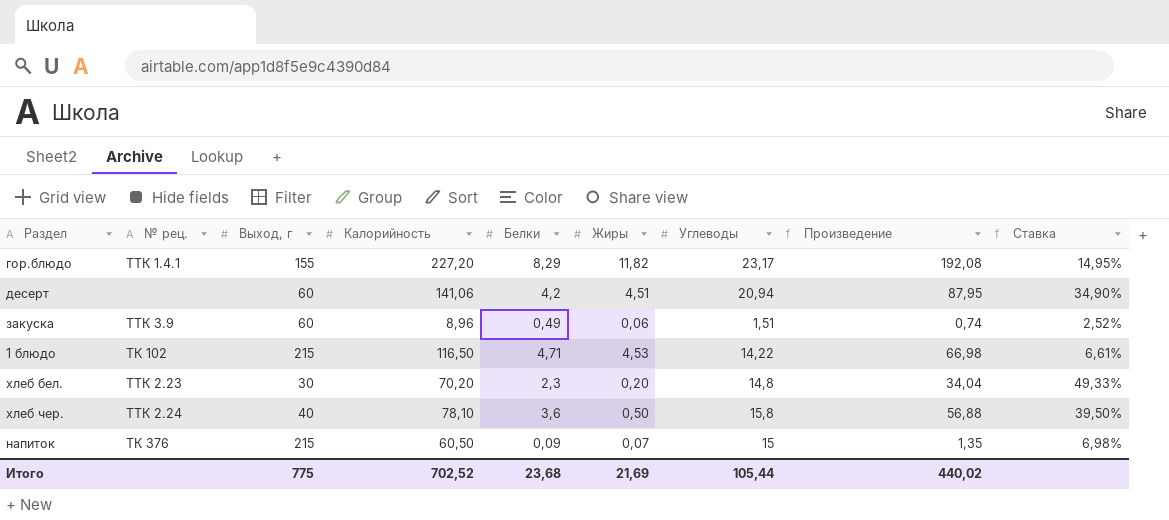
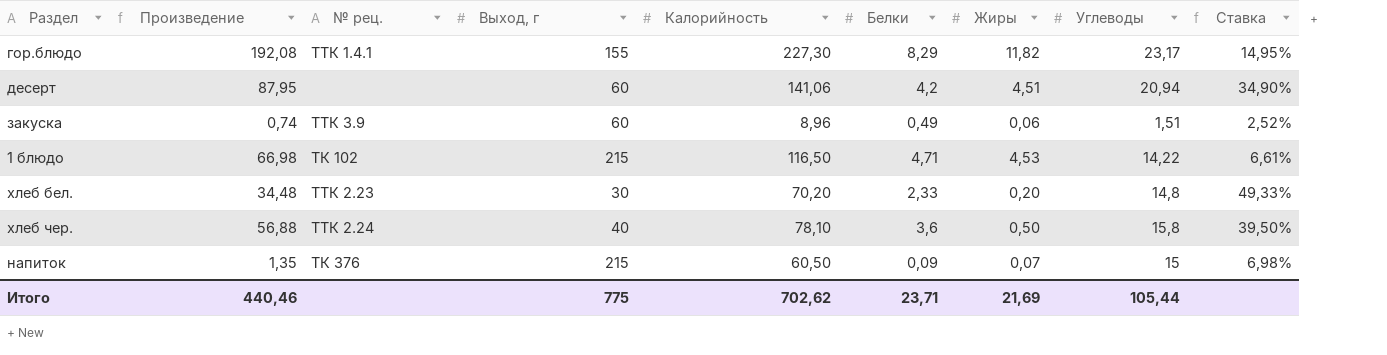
column Произведение | position: 8 -> 2
гор.блюдо | Калорийность: 227,20 -> 227,30
хлеб бел. | Произведение: 34,04 -> 34,48
хлеб бел. | Белки: 2,3 -> 2,33
Итого | Произведение: 440,02 -> 440,46
Итого | Калорийность: 702,52 -> 702,62
Итого | Белки: 23,68 -> 23,71

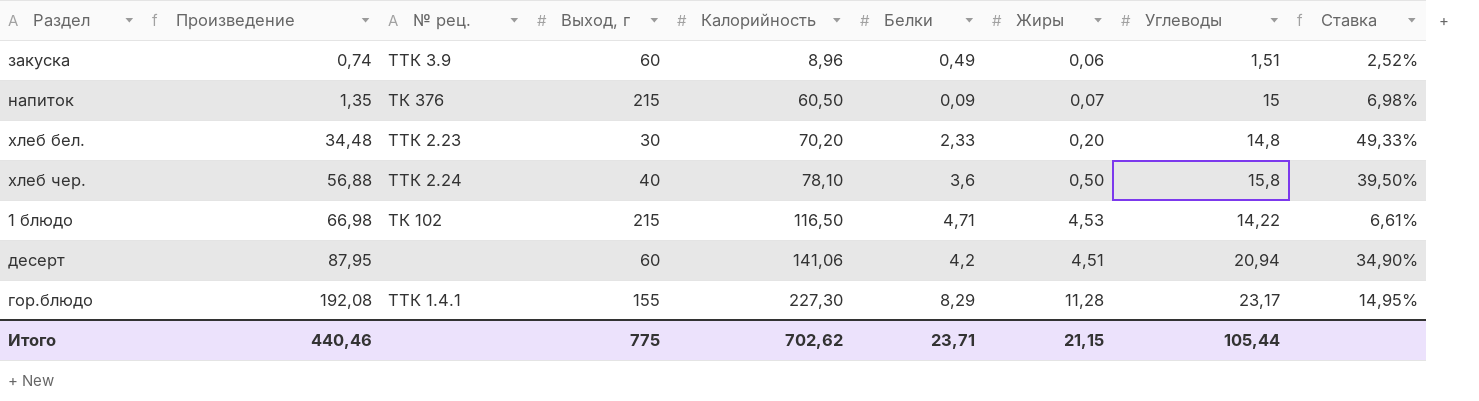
row order: none -> Произведение ascending
гор.блюдо | Жиры: 11,82 -> 11,28
Итого | Жиры: 21,69 -> 21,15

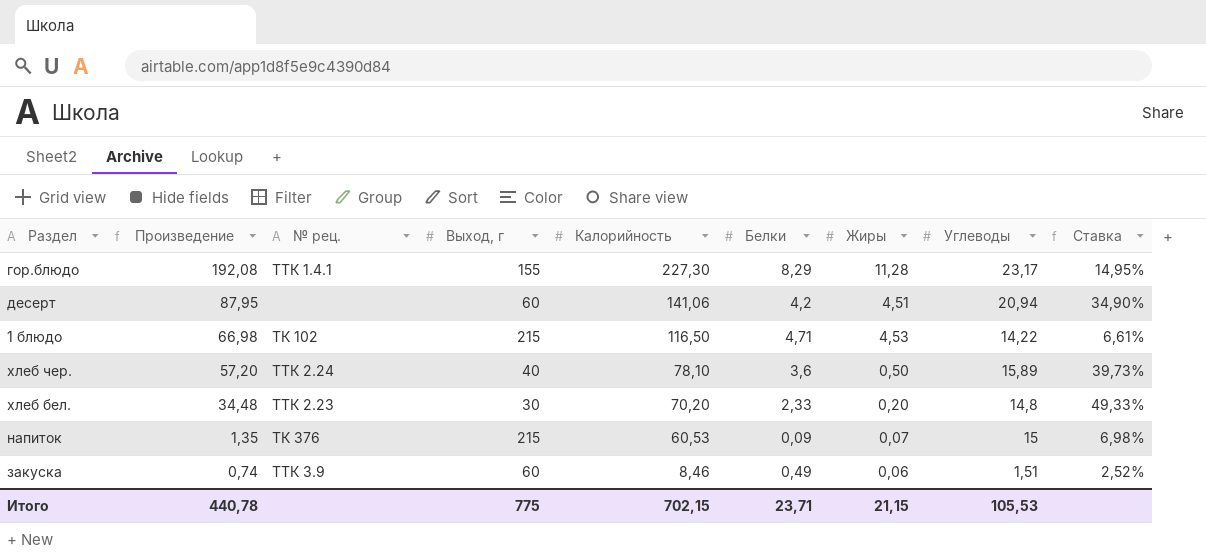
row order: Произведение ascending -> Произведение descending
хлеб чер. | Произведение: 56,88 -> 57,20
хлеб чер. | Углеводы: 15,8 -> 15,89
хлеб чер. | Ставка: 39,50% -> 39,73%
напиток | Калорийность: 60,50 -> 60,53
закуска | Калорийность: 8,96 -> 8,46
Итого | Произведение: 440,46 -> 440,78
Итого | Калорийность: 702,62 -> 702,15
Итого | Углеводы: 105,44 -> 105,53

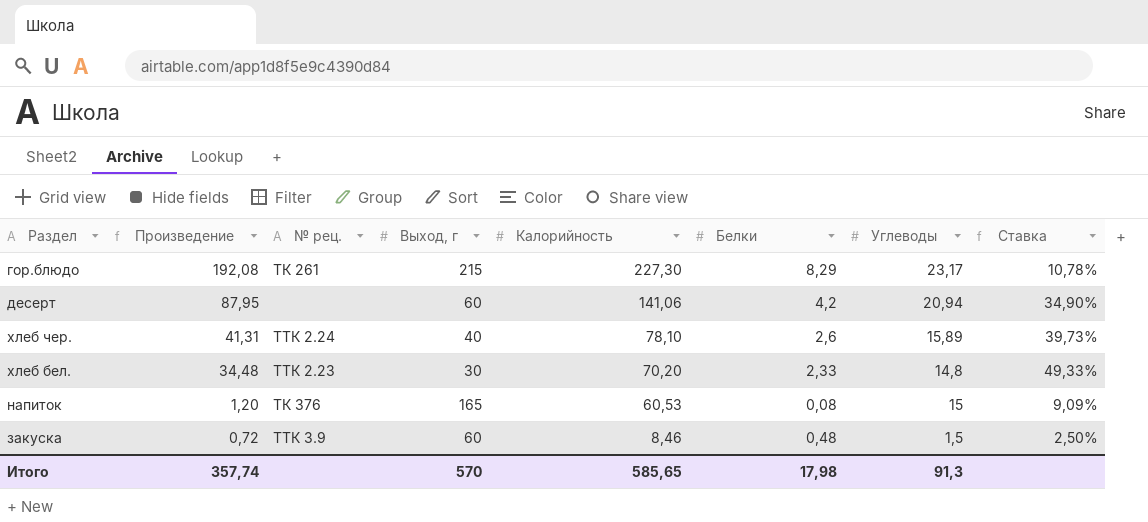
column Жиры | position: 7 -> none
row 1 блюдо: 66,98 | ТК 102 | 215 | 116,50 | 4,71 | 4,53 | 14,22 | 6,61% -> none
гор.блюдо | № рец.: ТТК 1.4.1 -> ТК 261
гор.блюдо | Выход, г: 155 -> 215
гор.блюдо | Ставка: 14,95% -> 10,78%
хлеб чер. | Произведение: 57,20 -> 41,31
хлеб чер. | Белки: 3,6 -> 2,6
напиток | Произведение: 1,35 -> 1,20
напиток | Выход, г: 215 -> 165
напиток | Белки: 0,09 -> 0,08
напиток | Ставка: 6,98% -> 9,09%
закуска | Произведение: 0,74 -> 0,72
закуска | Белки: 0,49 -> 0,48
закуска | Углеводы: 1,51 -> 1,5
закуска | Ставка: 2,52% -> 2,50%
Итого | Произведение: 440,78 -> 357,74
Итого | Выход, г: 775 -> 570
Итого | Калорийность: 702,15 -> 585,65
Итого | Белки: 23,71 -> 17,98
Итого | Углеводы: 105,53 -> 91,3

